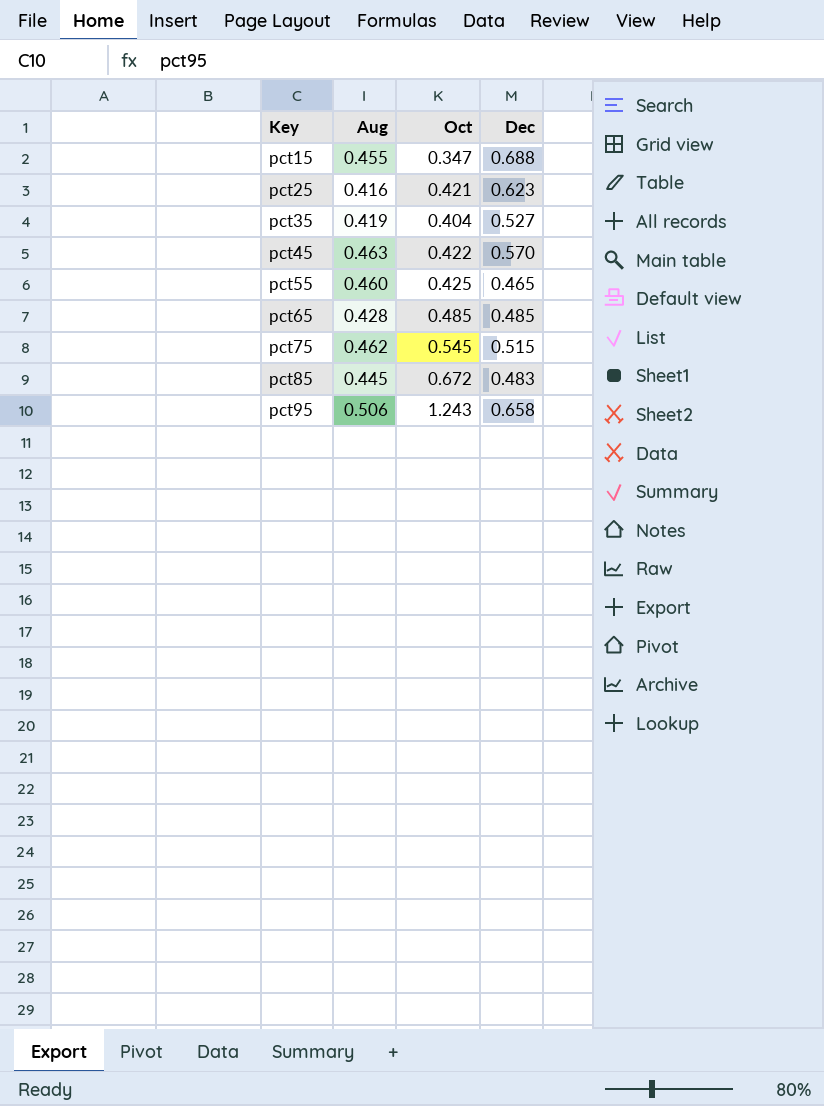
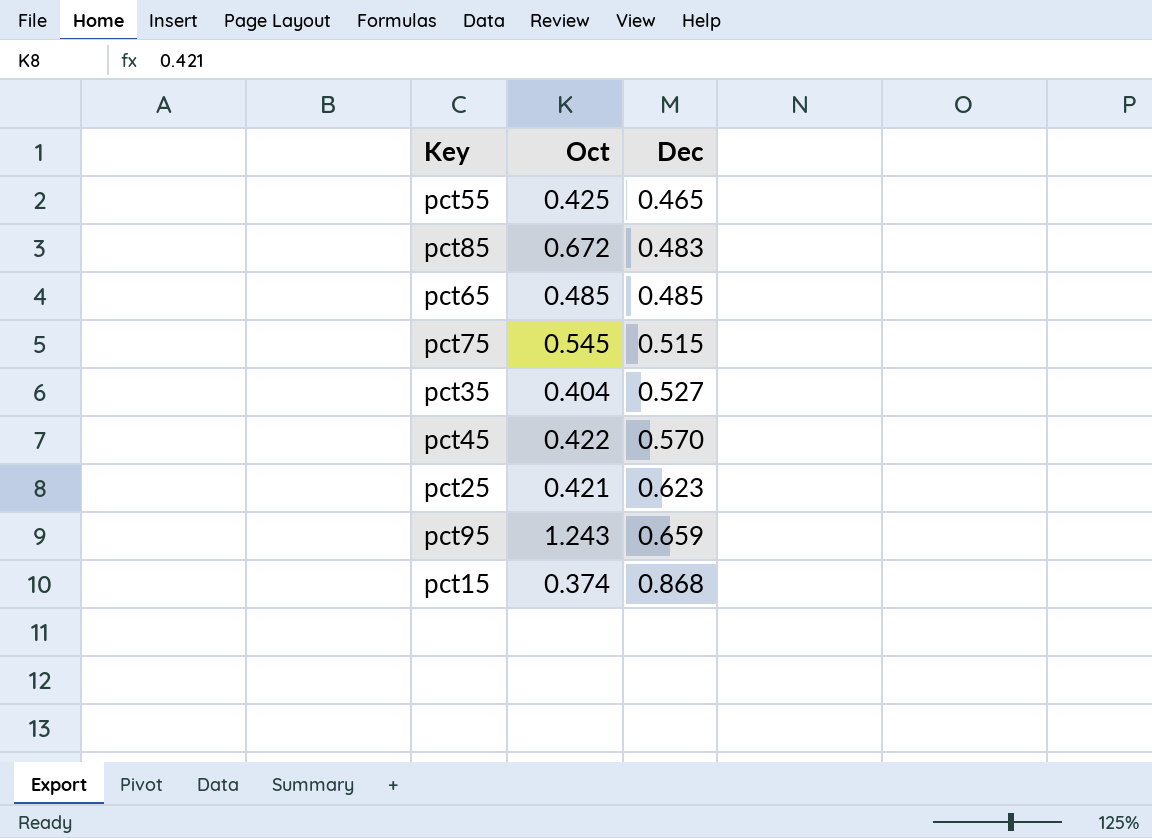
row order: Key ascending -> Dec ascending
column Aug | position: 2 -> none
pct95 | Dec: 0.658 -> 0.659
pct15 | Oct: 0.347 -> 0.374
pct15 | Dec: 0.688 -> 0.868

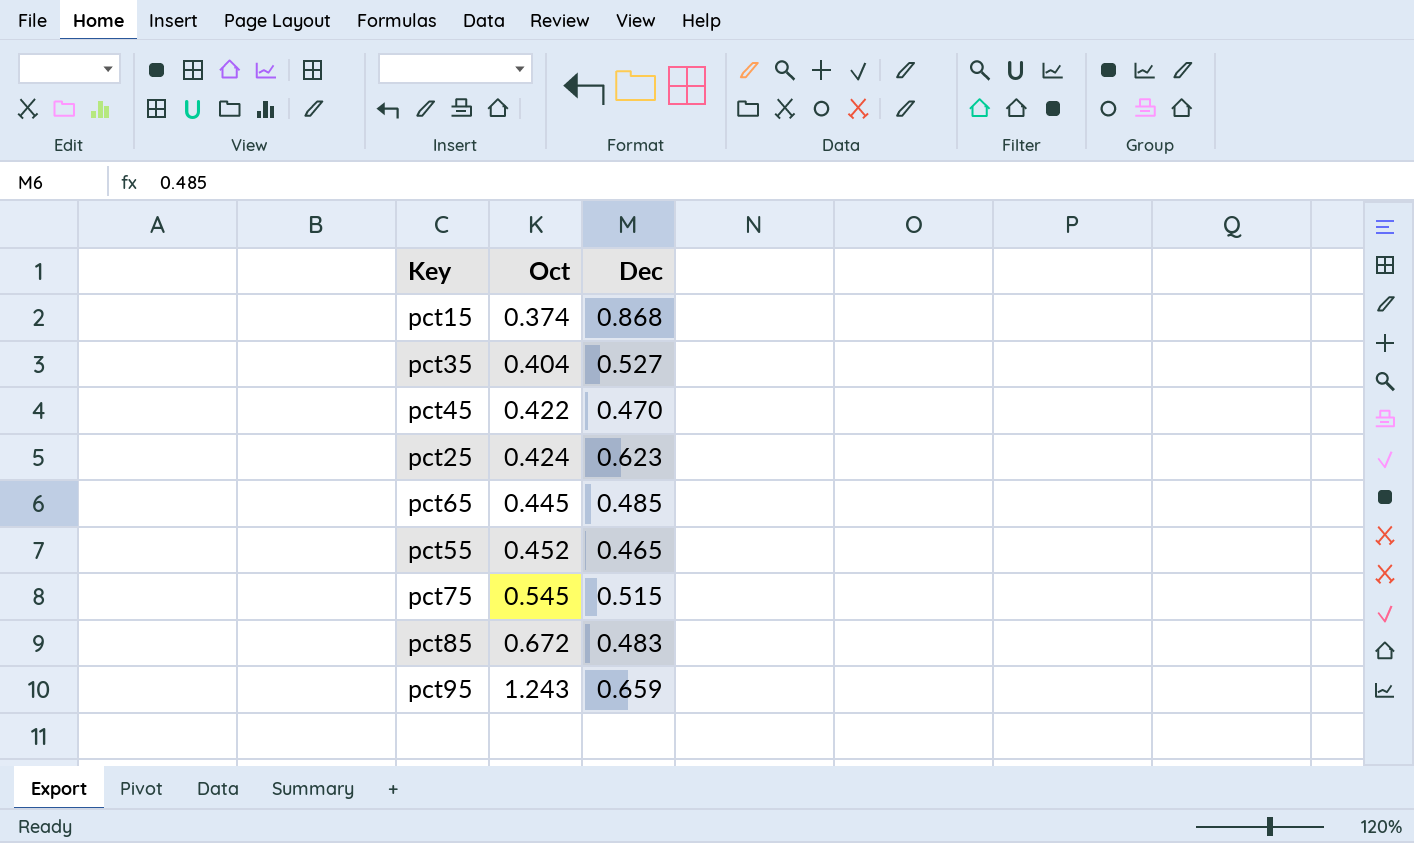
row order: Dec ascending -> Oct ascending
pct45 | Dec: 0.570 -> 0.470
pct25 | Oct: 0.421 -> 0.424
pct65 | Oct: 0.485 -> 0.445
pct55 | Oct: 0.425 -> 0.452

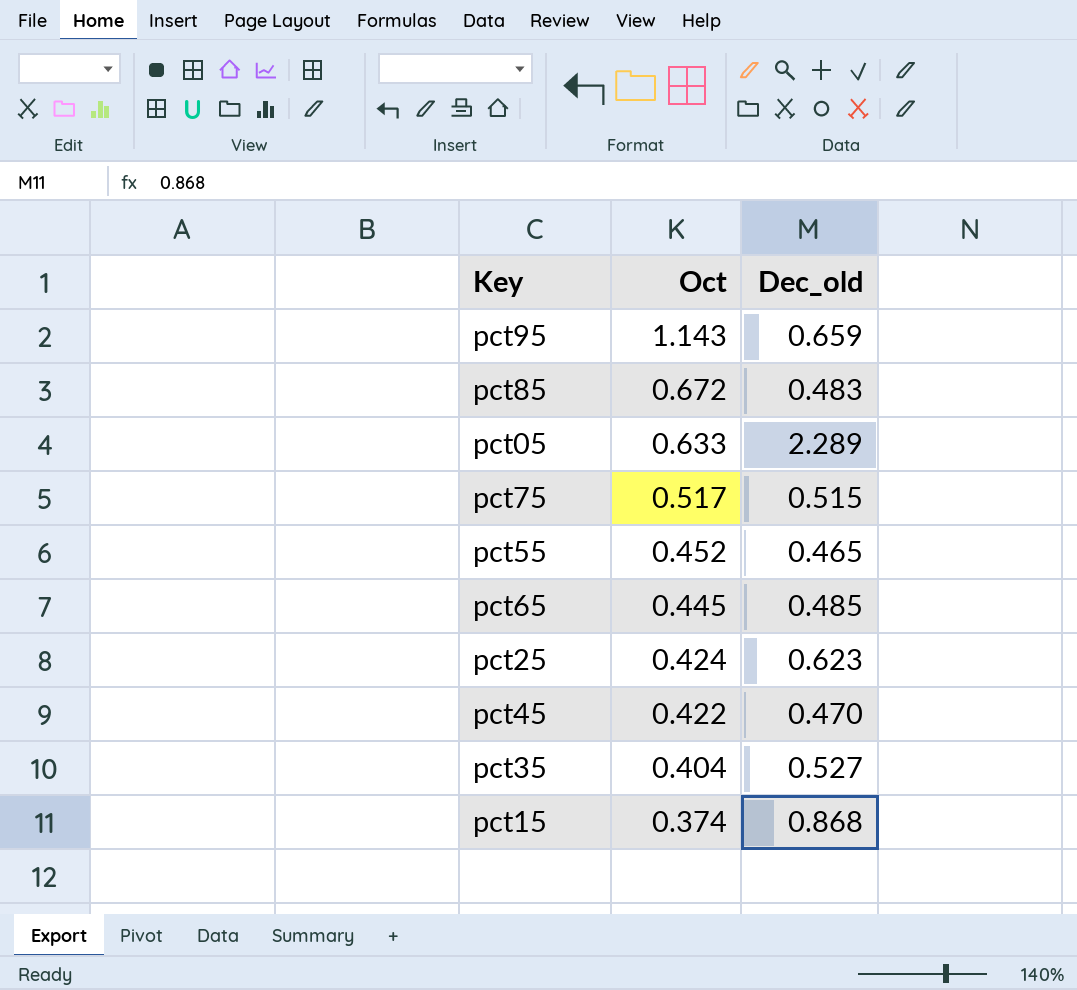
row order: Oct ascending -> Oct descending
column name: Dec -> Dec_old
pct95 | Oct: 1.243 -> 1.143
row pct05: none -> 0.633 | 2.289
pct75 | Oct: 0.545 -> 0.517

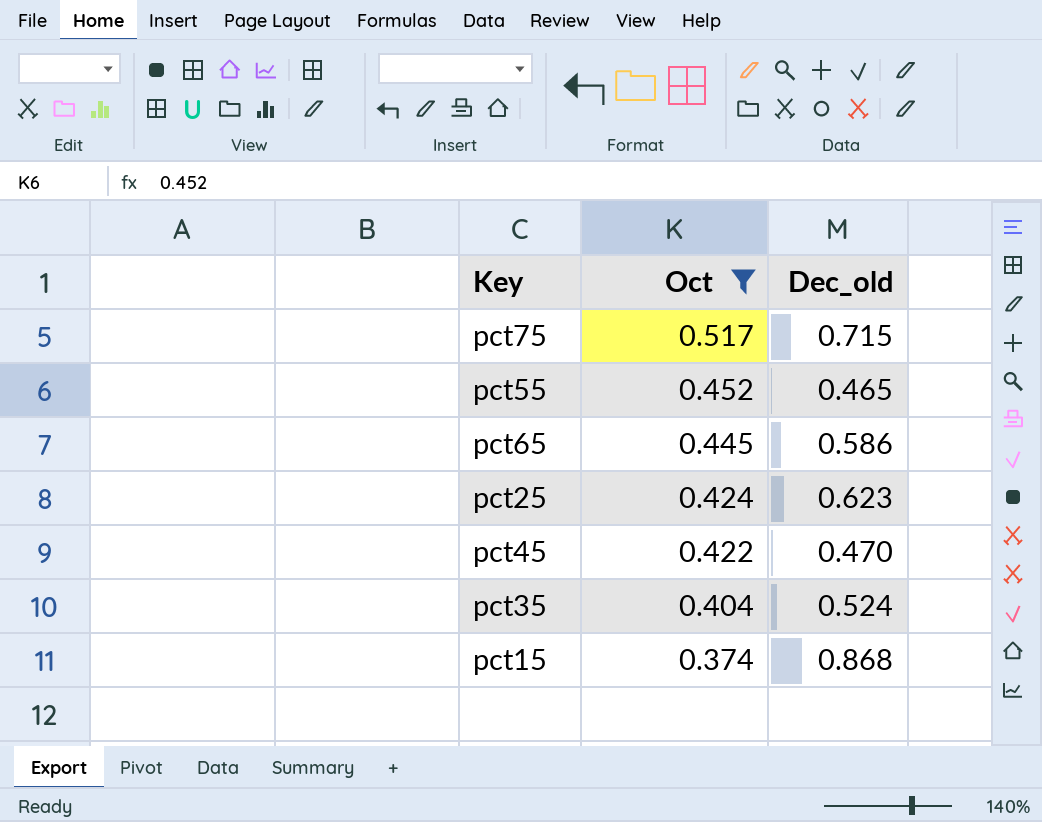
filter: none -> Oct <= 0.517
pct75 | Dec_old: 0.515 -> 0.715
pct65 | Dec_old: 0.485 -> 0.586
pct35 | Dec_old: 0.527 -> 0.524

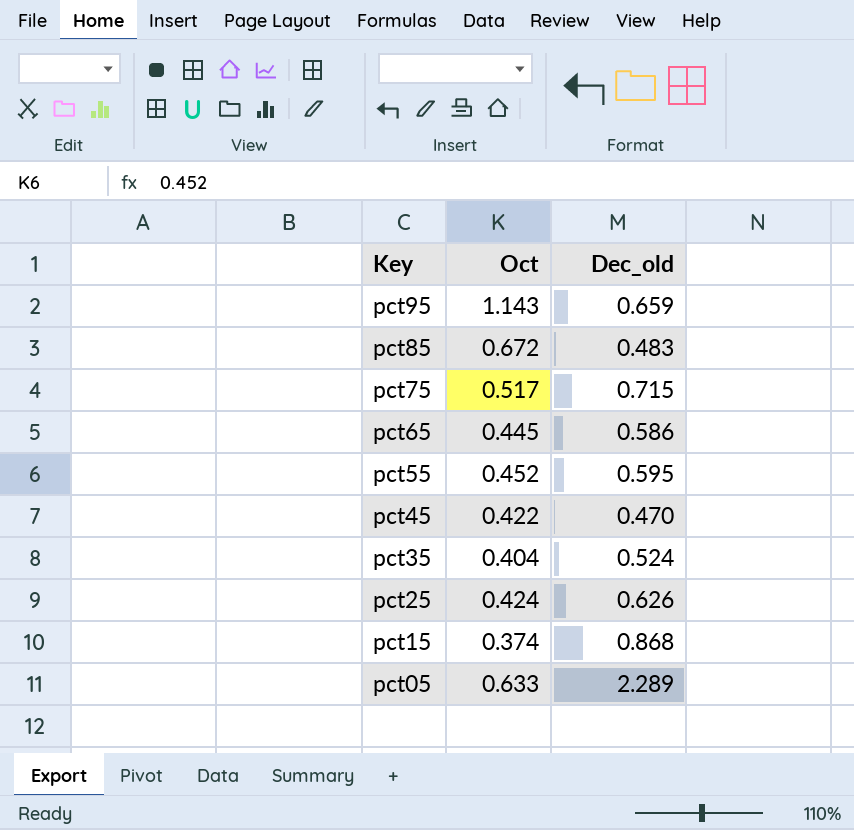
filter: Oct <= 0.517 -> none
row order: Oct descending -> Key descending
pct55 | Dec_old: 0.465 -> 0.595
pct25 | Dec_old: 0.623 -> 0.626

